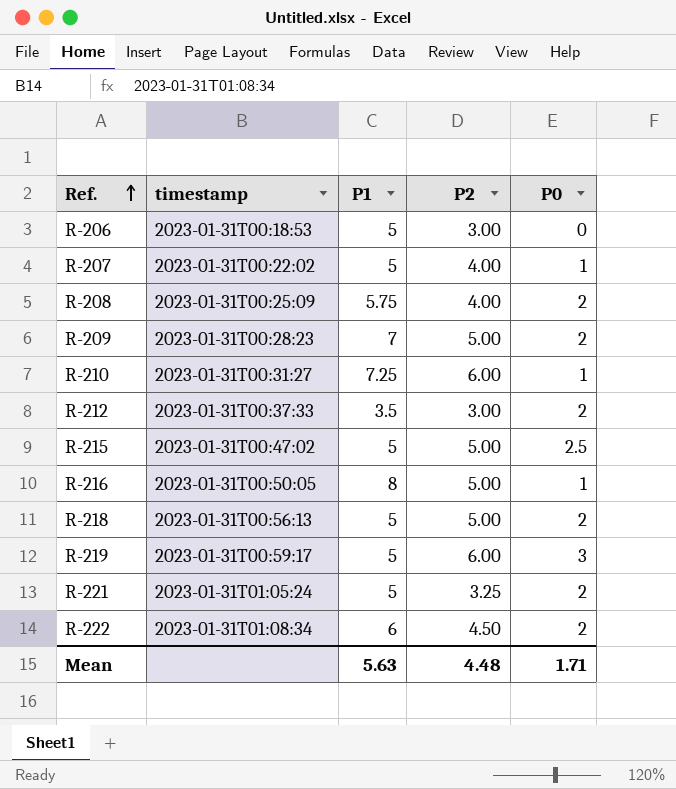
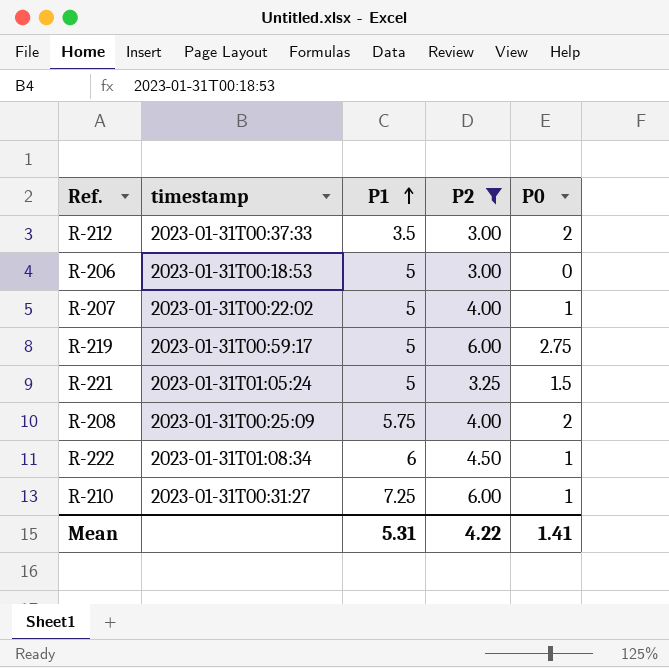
filter: none -> P2 != 5.00
row order: Ref. ascending -> P1 ascending
R-219 | P0: 3 -> 2.75
R-221 | P0: 2 -> 1.5
R-222 | P0: 2 -> 1
Mean | P1: 5.63 -> 5.31
Mean | P2: 4.48 -> 4.22
Mean | P0: 1.71 -> 1.41

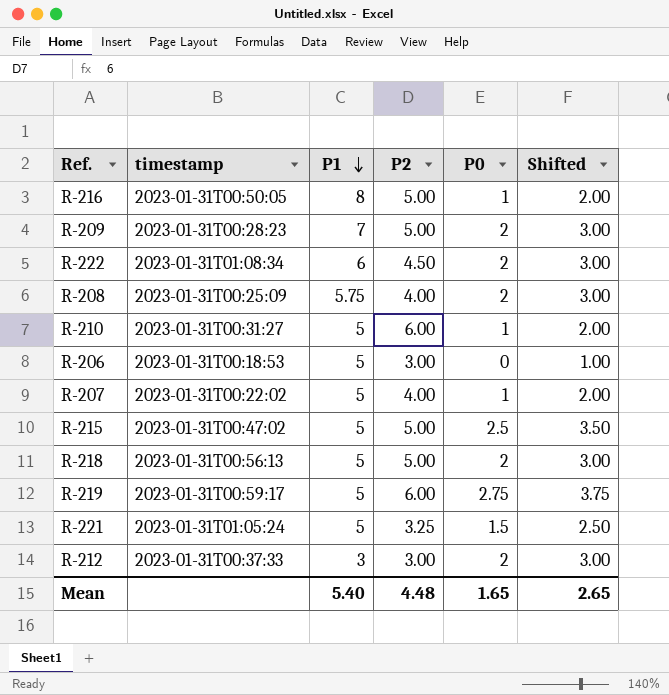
filter: P2 != 5.00 -> none
row order: P1 ascending -> P1 descending
column Shifted | formula: none -> [P0] + 1
R-222 | P0: 1 -> 2
R-210 | P1: 7.25 -> 5
R-212 | P1: 3.5 -> 3
Mean | P1: 5.31 -> 5.40
Mean | P2: 4.22 -> 4.48
Mean | P0: 1.41 -> 1.65

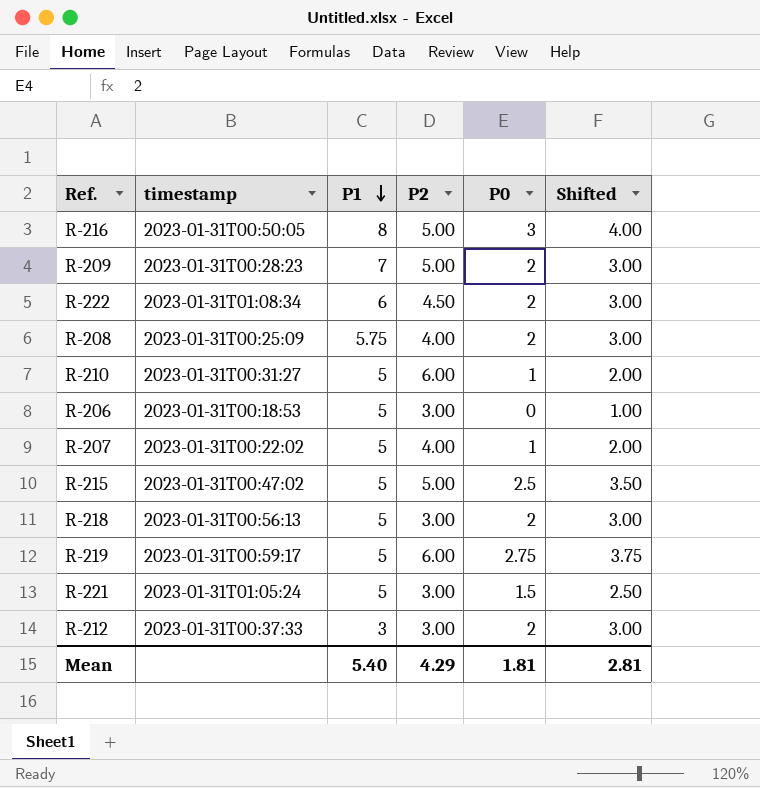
R-216 | P0: 1 -> 3
R-216 | Shifted: 2.00 -> 4.00
R-218 | P2: 5.00 -> 3.00
R-221 | P2: 3.25 -> 3.00
Mean | P2: 4.48 -> 4.29
Mean | P0: 1.65 -> 1.81
Mean | Shifted: 2.65 -> 2.81

